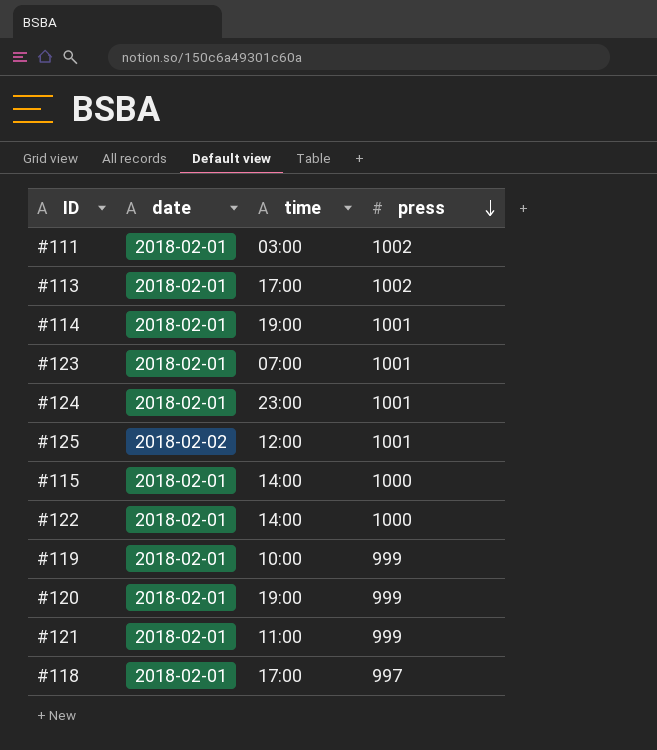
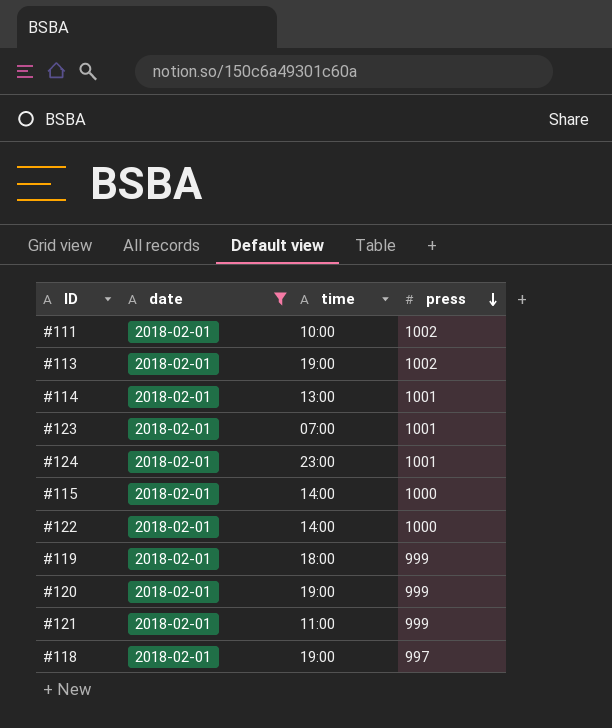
filter: none -> date = 2018-02-01
#111 | time: 03:00 -> 10:00
#113 | time: 17:00 -> 19:00
#114 | time: 19:00 -> 13:00
#119 | time: 10:00 -> 18:00
#118 | time: 17:00 -> 19:00

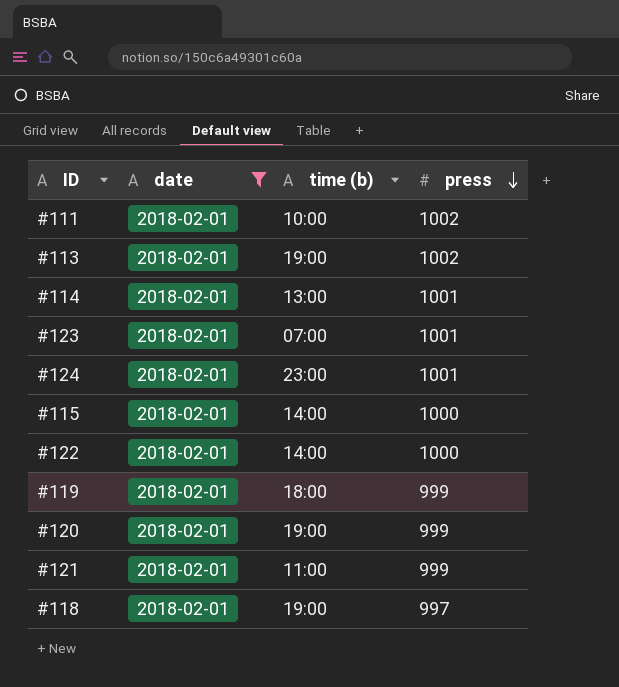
column name: time -> time (b)

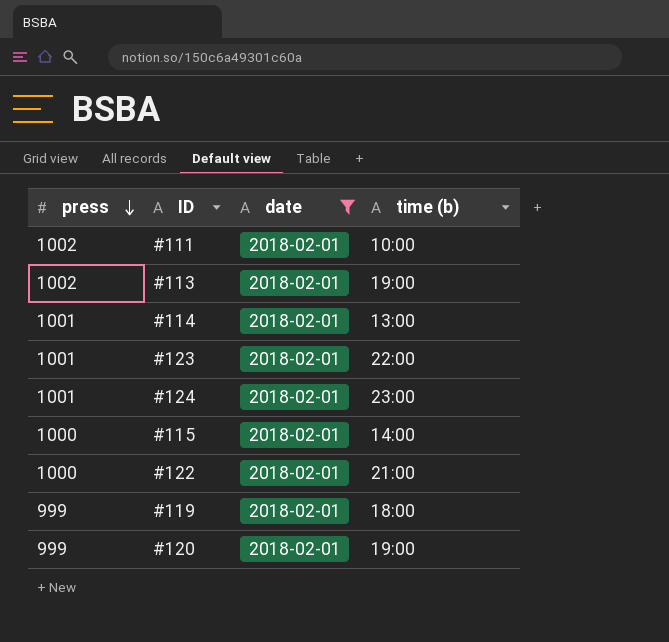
column press | position: 4 -> 1
row #121: 2018-02-01 | 11:00 | 999 -> none
row #118: 2018-02-01 | 19:00 | 997 -> none
#123 | time (b): 07:00 -> 22:00
#122 | time (b): 14:00 -> 21:00

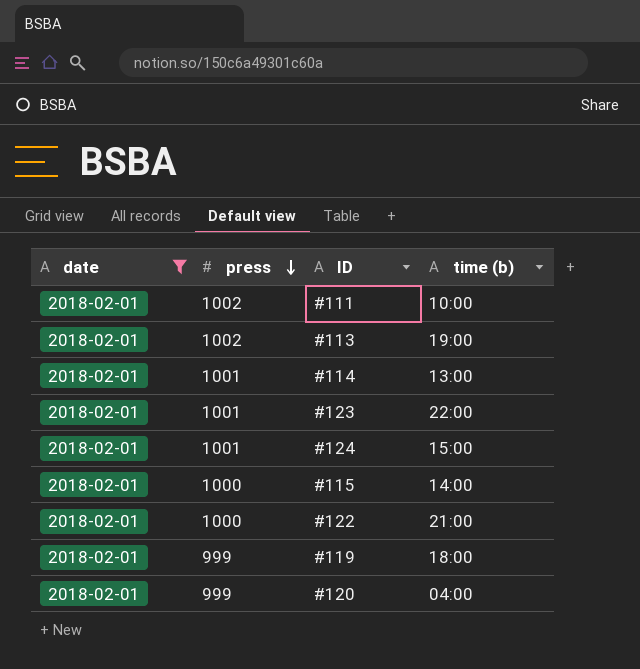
column date | position: 3 -> 1
#124 | time (b): 23:00 -> 15:00
#120 | time (b): 19:00 -> 04:00

